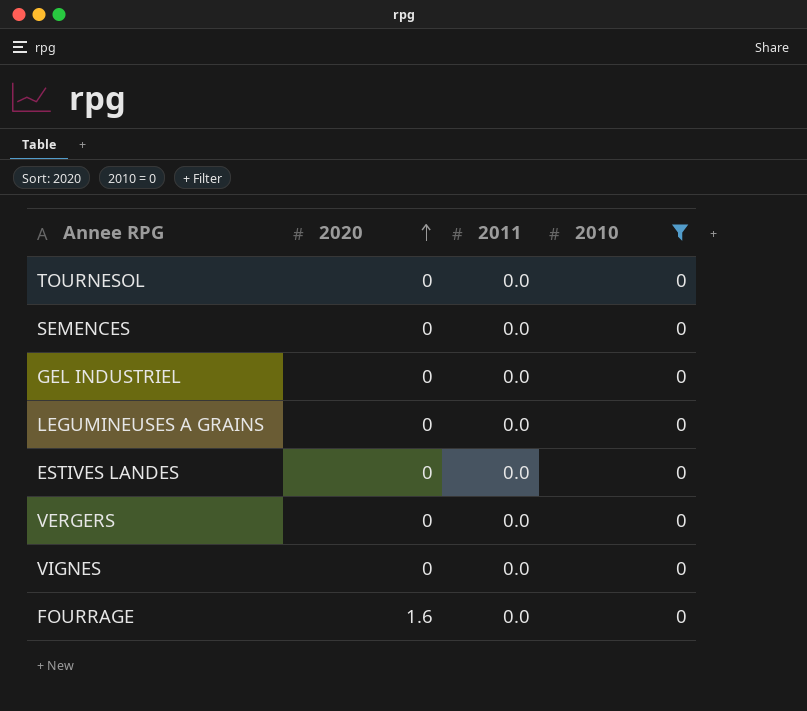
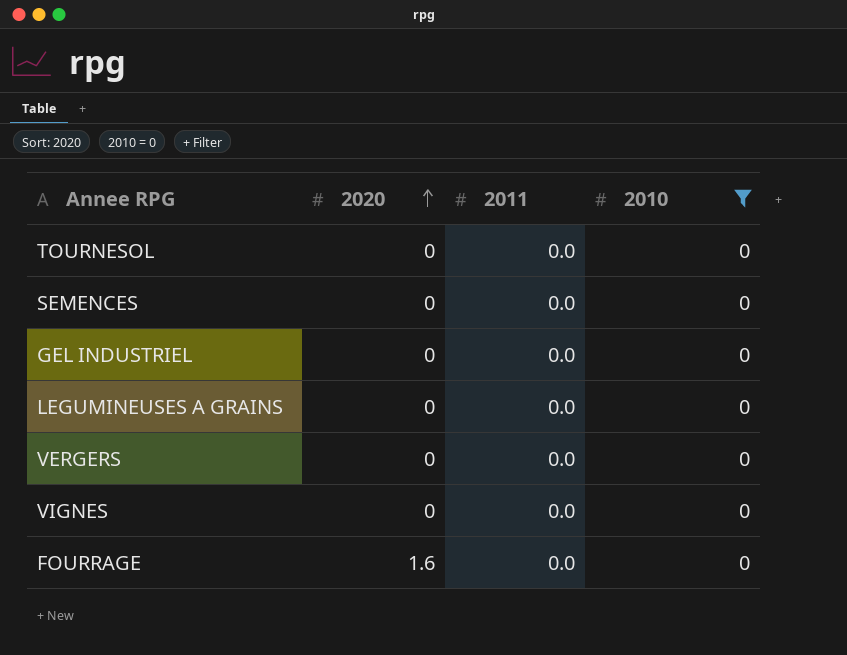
row ESTIVES LANDES: 0 | 0.0 | 0 -> none

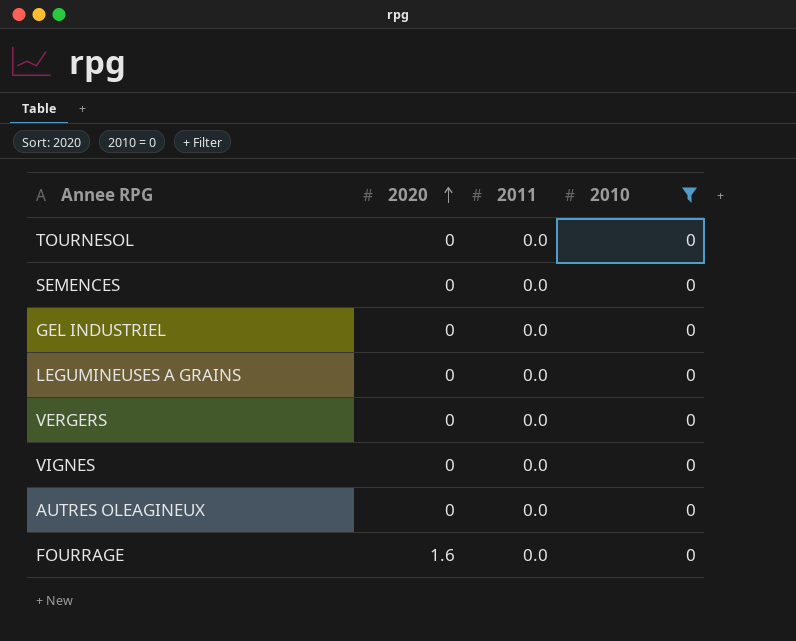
row AUTRES OLEAGINEUX: none -> 0 | 0.0 | 0

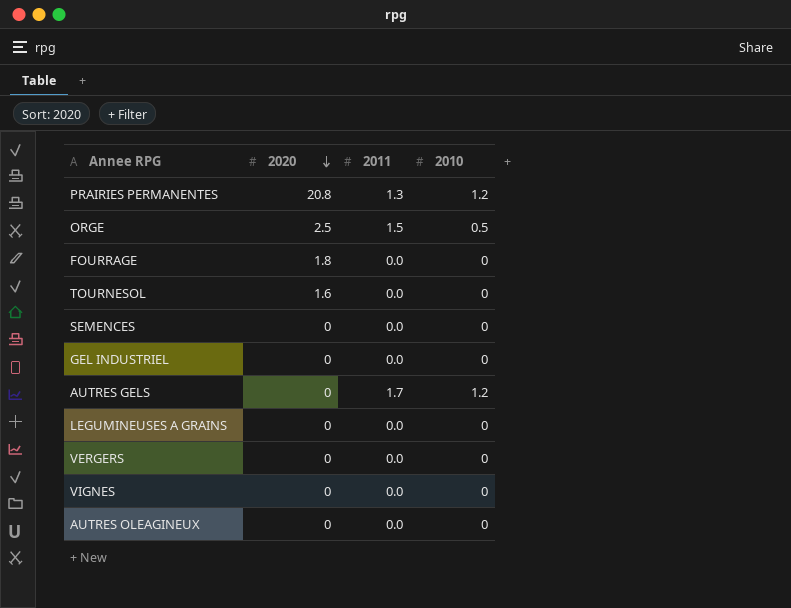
filter: 2010 = 0 -> none
row order: 2020 ascending -> 2020 descending
FOURRAGE | 2020: 1.6 -> 1.8
TOURNESOL | 2020: 0 -> 1.6

